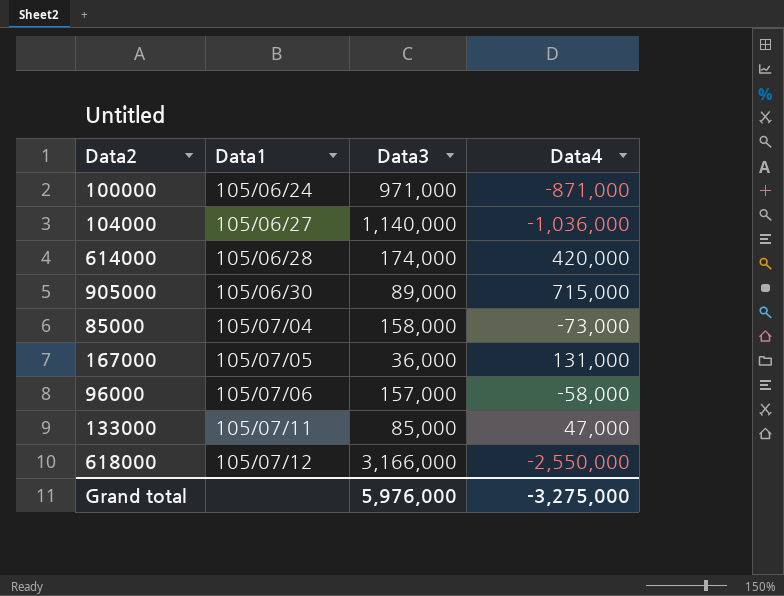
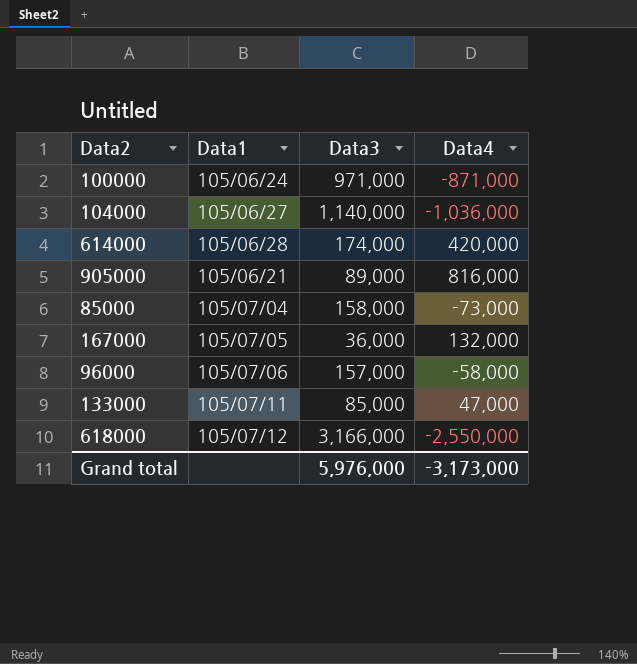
905000 | Data1: 105/06/30 -> 105/06/21
905000 | Data4: 715,000 -> 816,000
167000 | Data4: 131,000 -> 132,000
Grand total | Data4: -3,275,000 -> -3,173,000

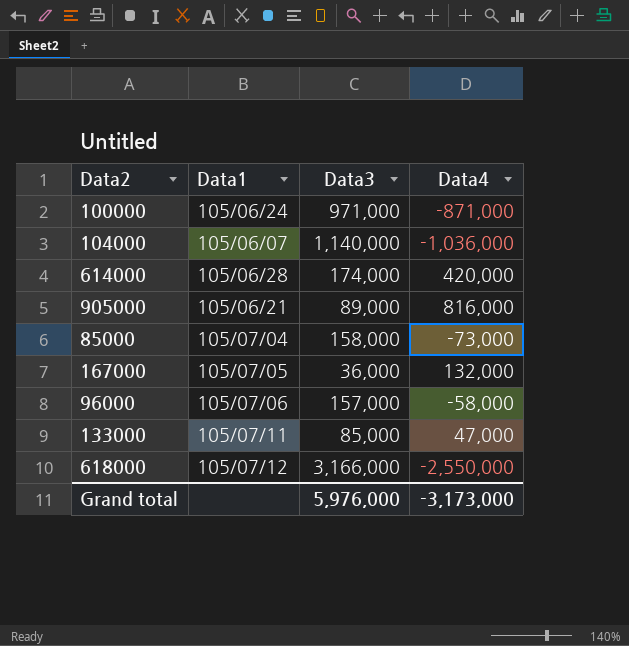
104000 | Data1: 105/06/27 -> 105/06/07

